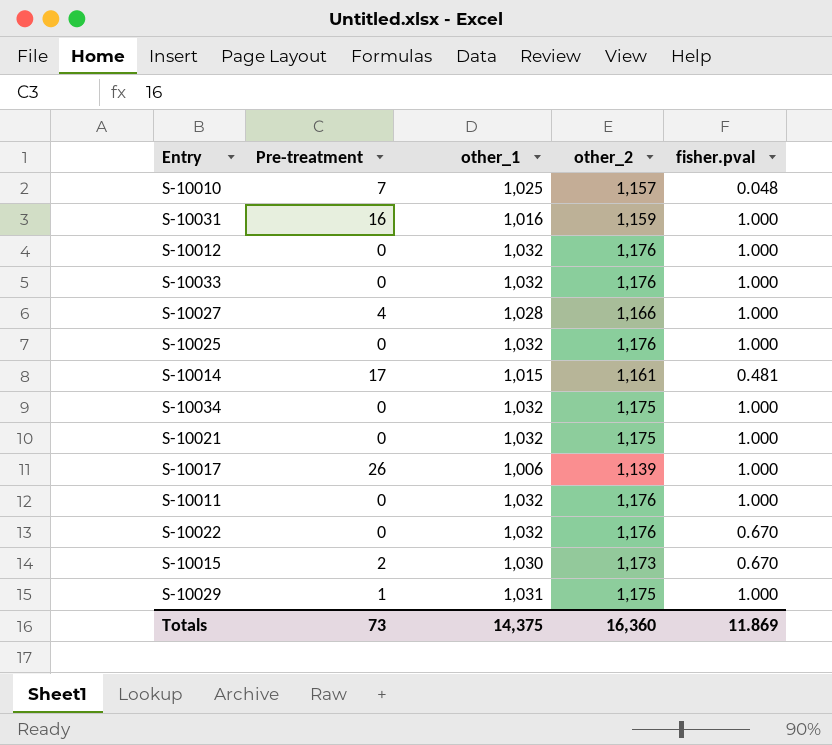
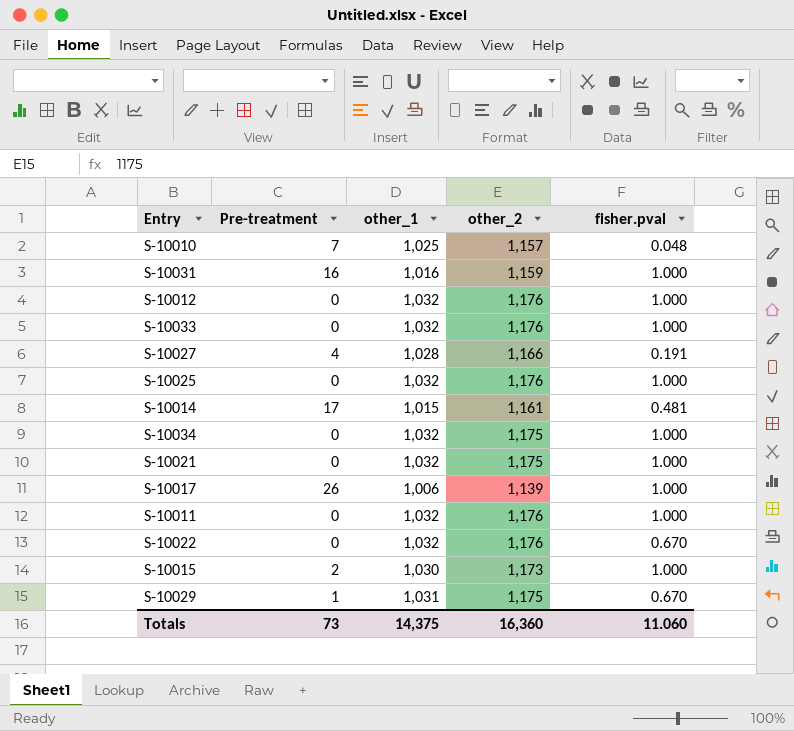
S-10027 | fisher.pval: 1.000 -> 0.191
S-10015 | fisher.pval: 0.670 -> 1.000
S-10029 | fisher.pval: 1.000 -> 0.670
Totals | fisher.pval: 11.869 -> 11.060

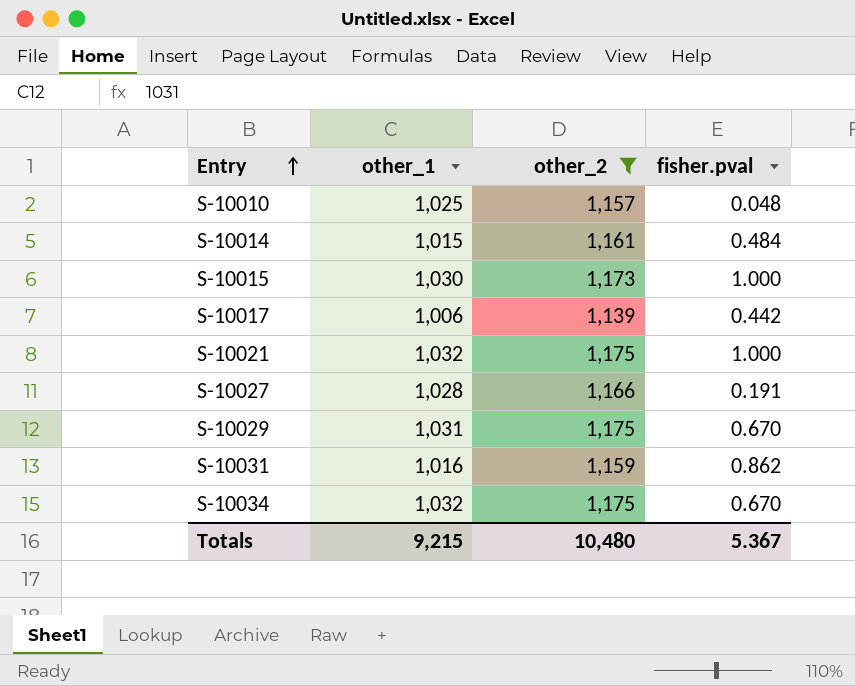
filter: none -> other_2 != 1,176
row order: none -> Entry ascending
column Pre-treatment | position: 2 -> none
S-10014 | fisher.pval: 0.481 -> 0.484
S-10017 | fisher.pval: 1.000 -> 0.442
S-10031 | fisher.pval: 1.000 -> 0.862
S-10034 | fisher.pval: 1.000 -> 0.670
Totals | other_1: 14,375 -> 9,215
Totals | other_2: 16,360 -> 10,480
Totals | fisher.pval: 11.060 -> 5.367

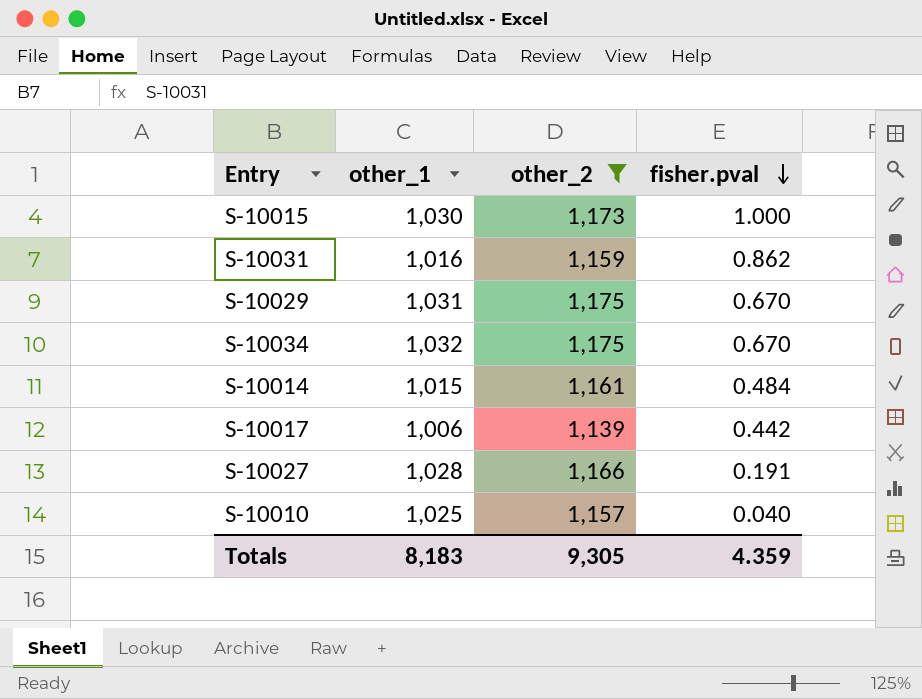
row order: Entry ascending -> fisher.pval descending
row S-10021: 1,032 | 1,175 | 1.000 -> none
S-10010 | fisher.pval: 0.048 -> 0.040
Totals | other_1: 9,215 -> 8,183
Totals | other_2: 10,480 -> 9,305
Totals | fisher.pval: 5.367 -> 4.359

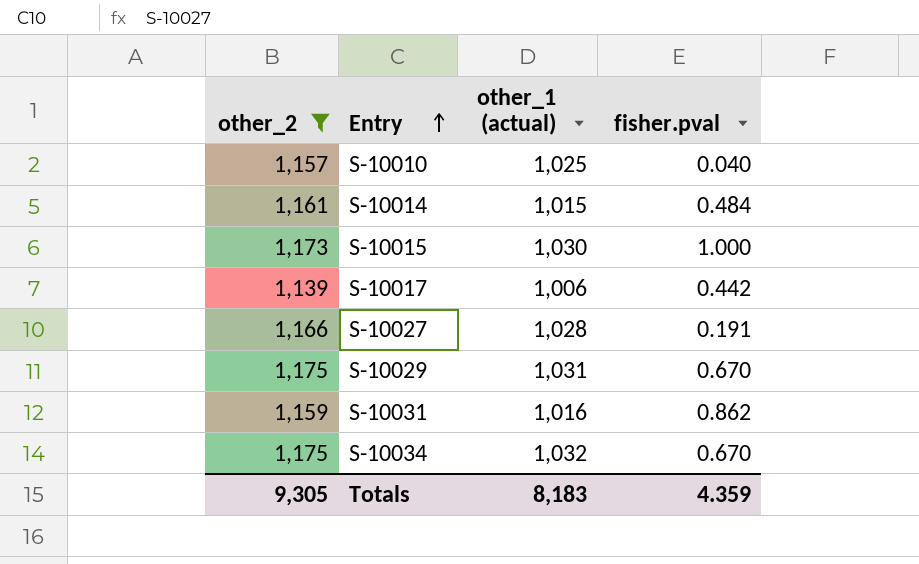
row order: fisher.pval descending -> Entry ascending
column other_2 | position: 3 -> 1
column name: other_1 -> other_1 (actual)

